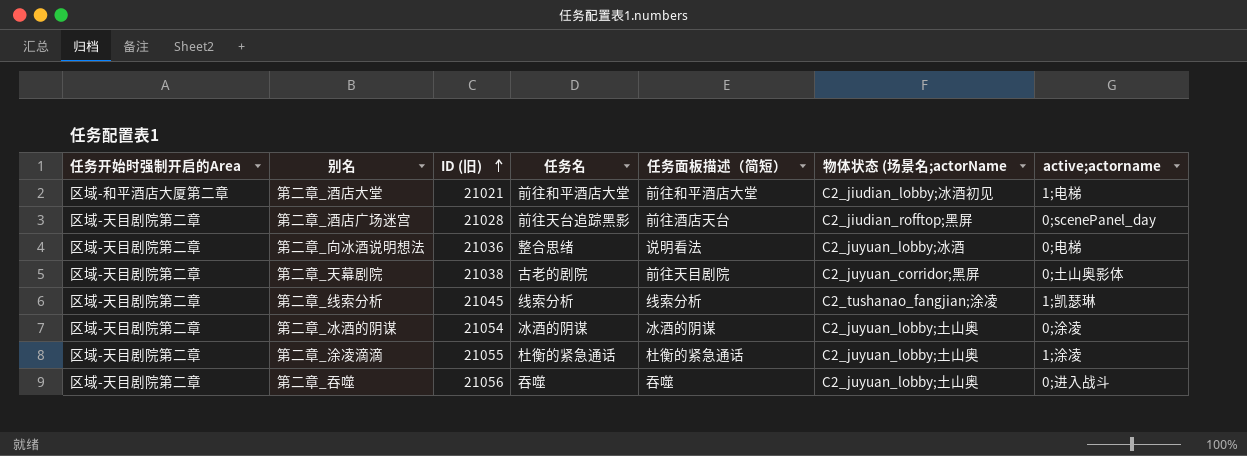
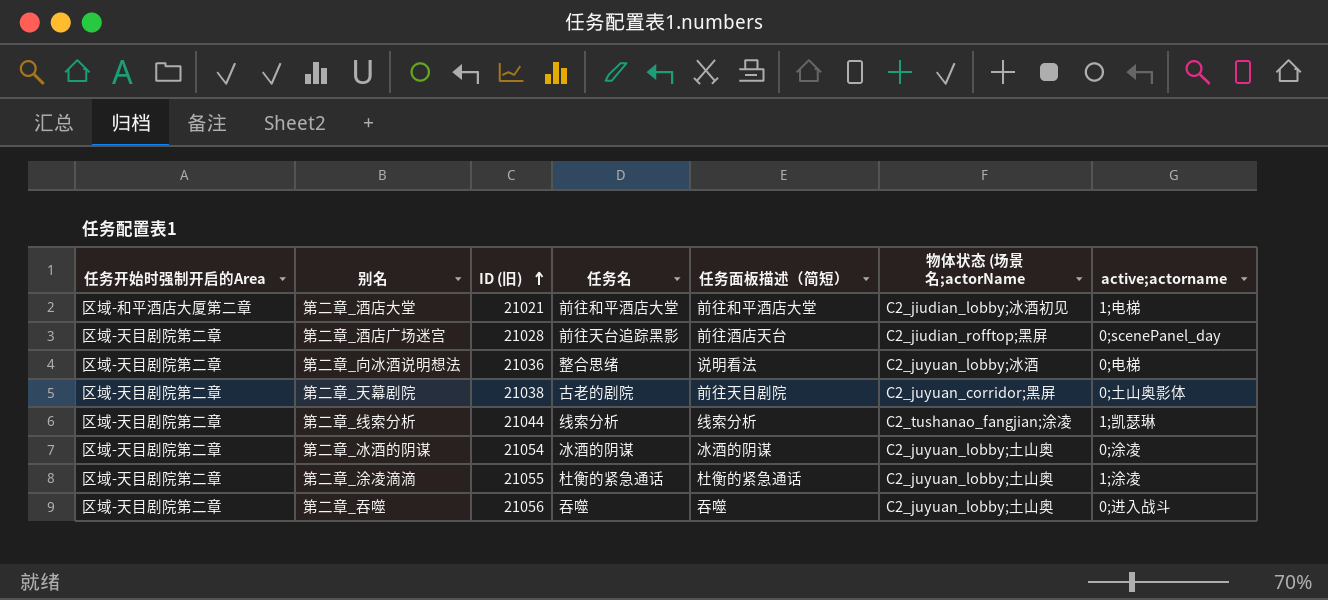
第二章_线索分析 | ID (旧): 21045 -> 21044

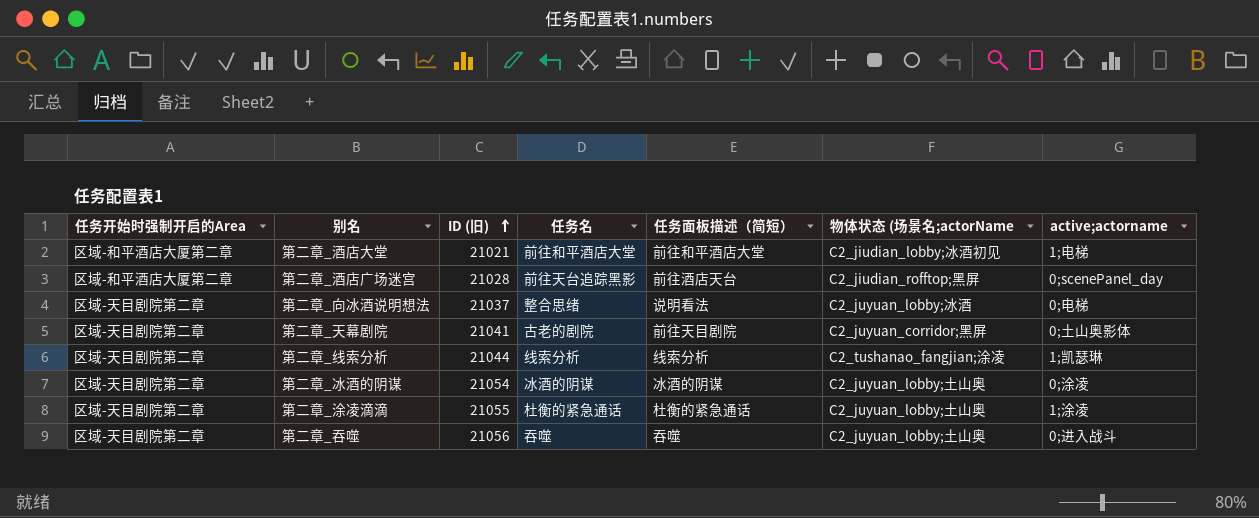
第二章_酒店广场迷宫 | 任务开始时强制开启的Area: 区域-天目剧院第二章 -> 区域-和平酒店大厦第二章
第二章_向冰酒说明想法 | ID (旧): 21036 -> 21037
第二章_天幕剧院 | ID (旧): 21038 -> 21041

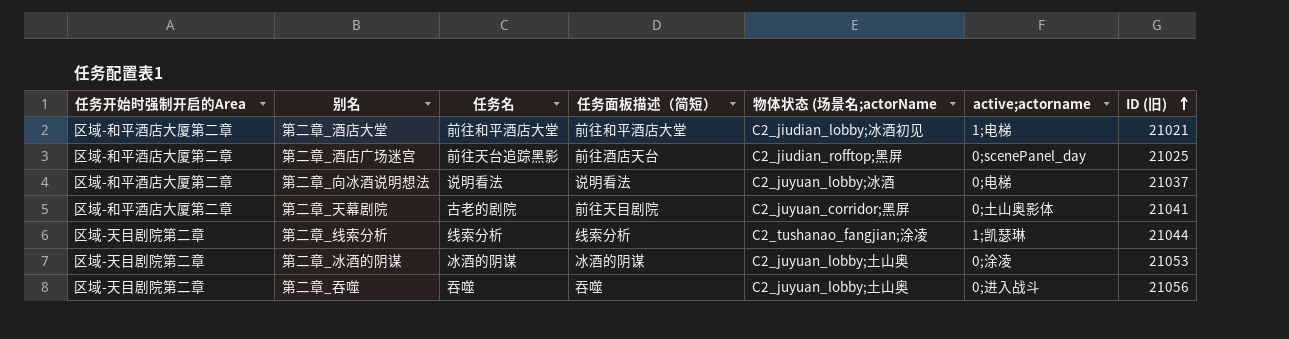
column ID (旧) | position: 3 -> 7
row 第二章_涂凌滴滴: 区域-天目剧院第二章 | 21055 | 杜衡的紧急通话 | 杜衡的紧急通话 | C2_juyuan_lobby;土山奥 | 1;涂凌 -> none
第二章_酒店广场迷宫 | ID (旧): 21028 -> 21025
第二章_向冰酒说明想法 | 任务开始时强制开启的Area: 区域-天目剧院第二章 -> 区域-和平酒店大厦第二章
第二章_向冰酒说明想法 | 任务名: 整合思绪 -> 说明看法
第二章_天幕剧院 | 任务开始时强制开启的Area: 区域-天目剧院第二章 -> 区域-和平酒店大厦第二章
第二章_冰酒的阴谋 | ID (旧): 21054 -> 21053

